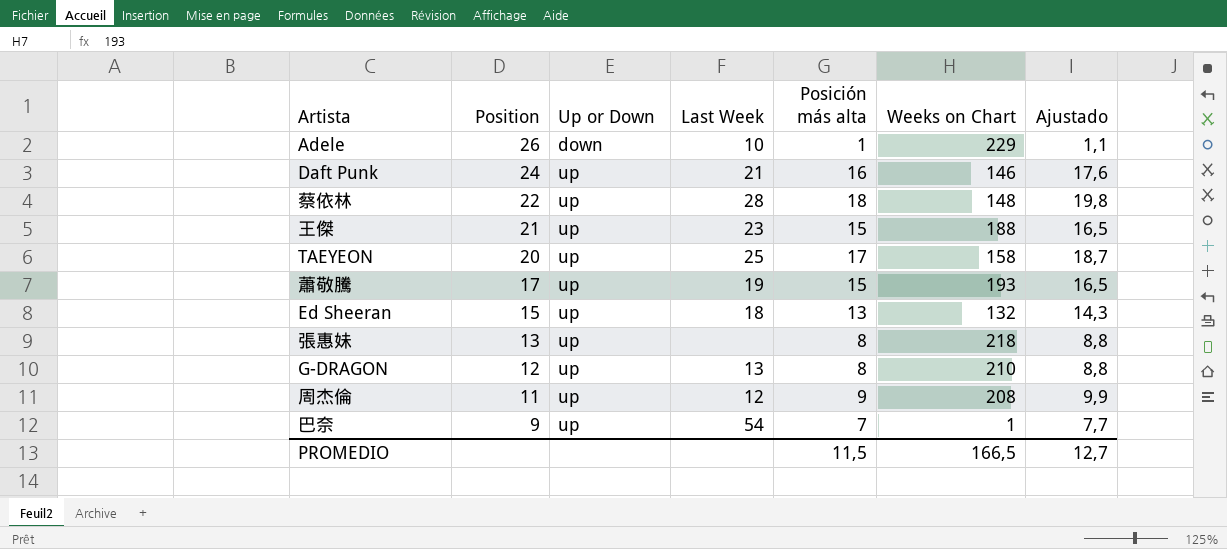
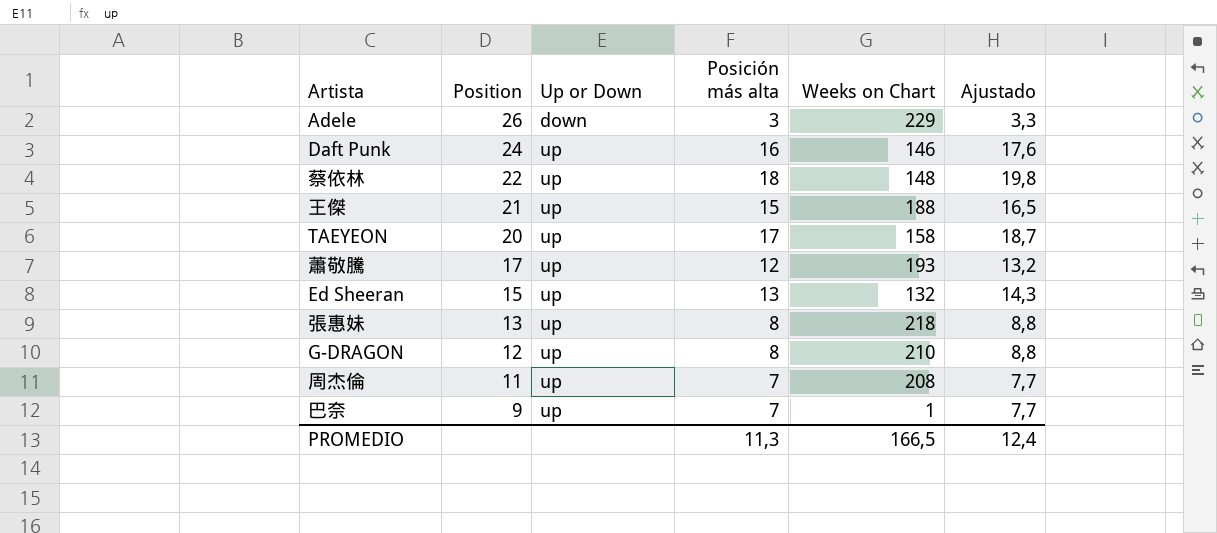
column Last Week | position: 4 -> none
Adele | Posición más alta: 1 -> 3
Adele | Ajustado: 1,1 -> 3,3
蕭敬騰 | Posición más alta: 15 -> 12
蕭敬騰 | Ajustado: 16,5 -> 13,2
周杰倫 | Posición más alta: 9 -> 7
周杰倫 | Ajustado: 9,9 -> 7,7
PROMEDIO | Posición más alta: 11,5 -> 11,3
PROMEDIO | Ajustado: 12,7 -> 12,4

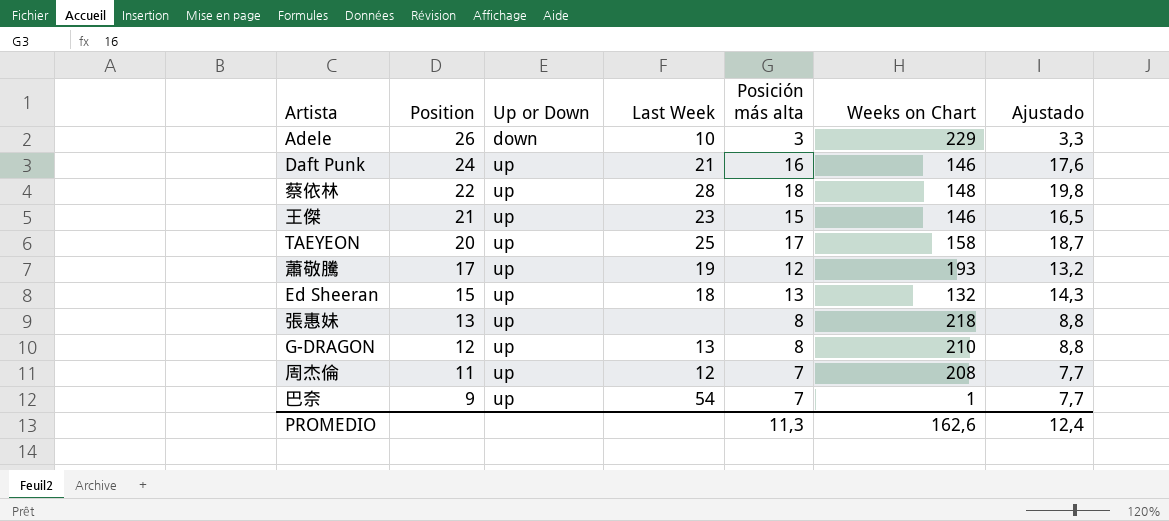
column Last Week | position: none -> 4
王傑 | Weeks on Chart: 188 -> 146
PROMEDIO | Weeks on Chart: 166,5 -> 162,6

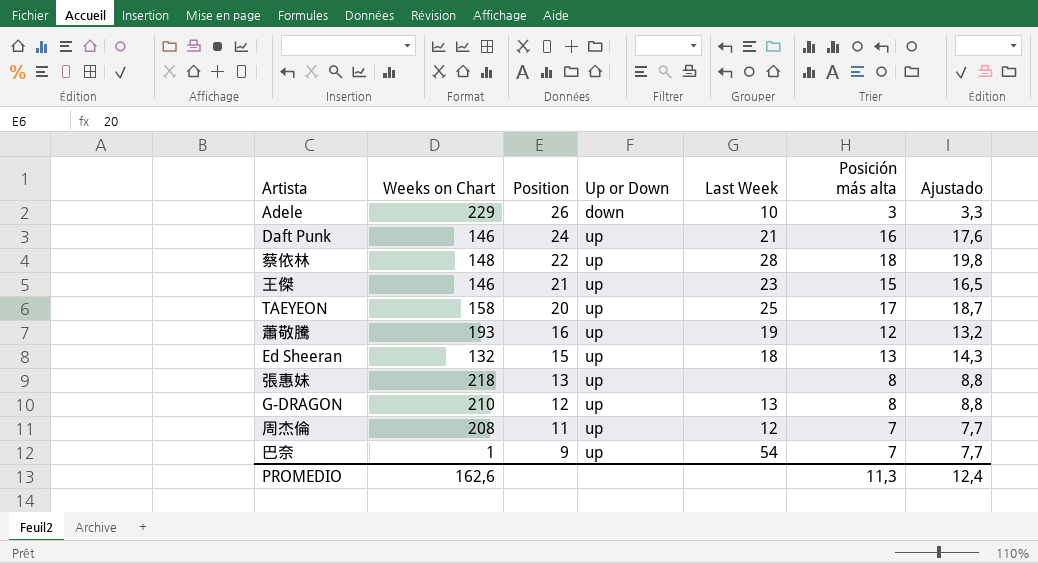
column Weeks on Chart | position: 6 -> 2
蕭敬騰 | Position: 17 -> 16

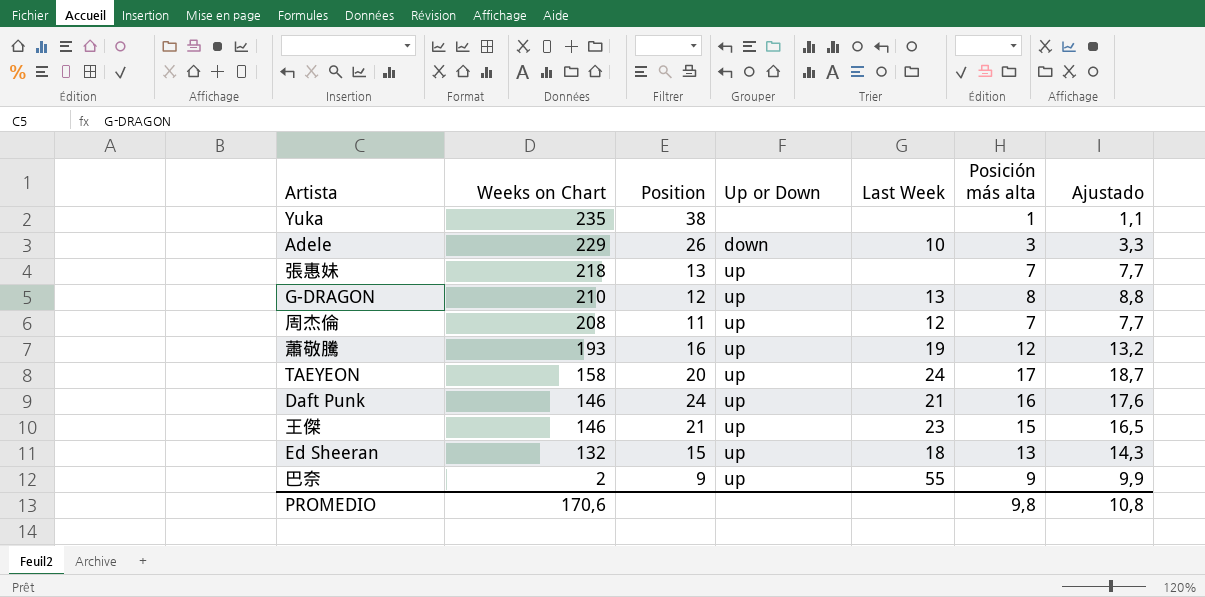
row order: Position descending -> Weeks on Chart descending
row 蔡依林: 148 | 22 | up | 28 | 18 | 19,8 -> none
row Yuka: none -> 235 | 38 | none | none | 1 | 1,1
張惠妹 | Posición más alta: 8 -> 7
張惠妹 | Ajustado: 8,8 -> 7,7
TAEYEON | Last Week: 25 -> 24
巴奈 | Weeks on Chart: 1 -> 2
巴奈 | Last Week: 54 -> 55
巴奈 | Posición más alta: 7 -> 9
巴奈 | Ajustado: 7,7 -> 9,9
PROMEDIO | Weeks on Chart: 162,6 -> 170,6
PROMEDIO | Posición más alta: 11,3 -> 9,8
PROMEDIO | Ajustado: 12,4 -> 10,8

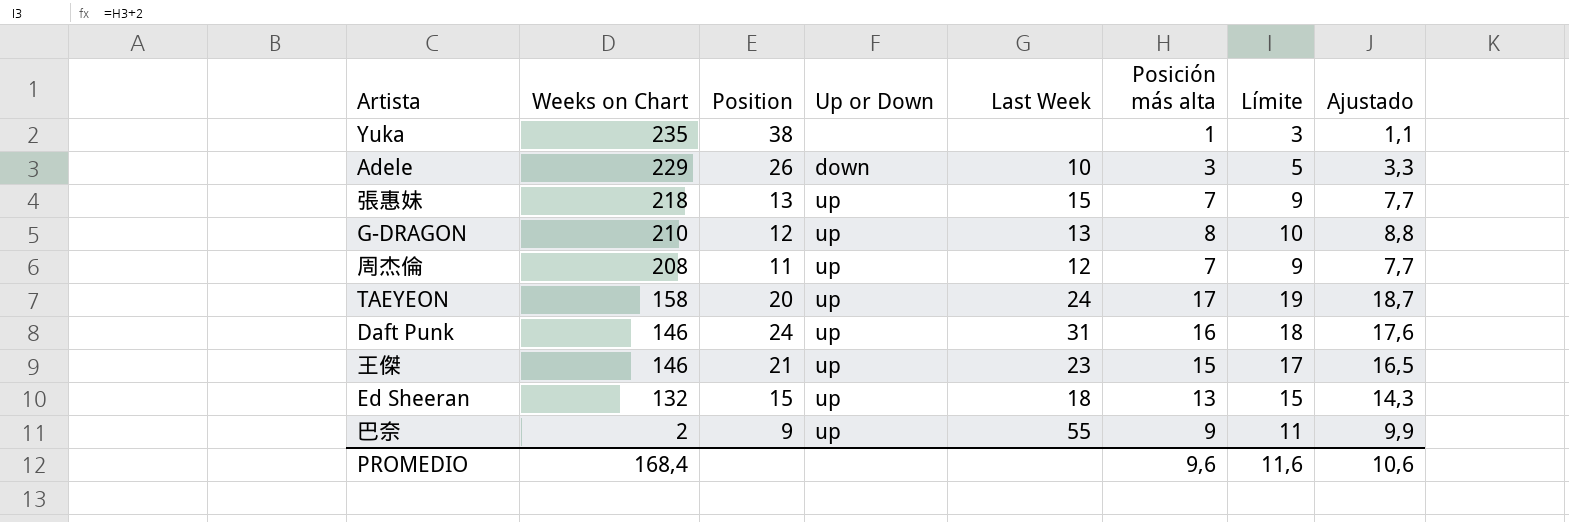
column Límite | formula: none -> [Posición más alta] + 2
row 蕭敬騰: 193 | 16 | up | 19 | 12 | 13,2 -> none
張惠妹 | Last Week: none -> 15
Daft Punk | Last Week: 21 -> 31
PROMEDIO | Weeks on Chart: 170,6 -> 168,4
PROMEDIO | Posición más alta: 9,8 -> 9,6
PROMEDIO | Ajustado: 10,8 -> 10,6

